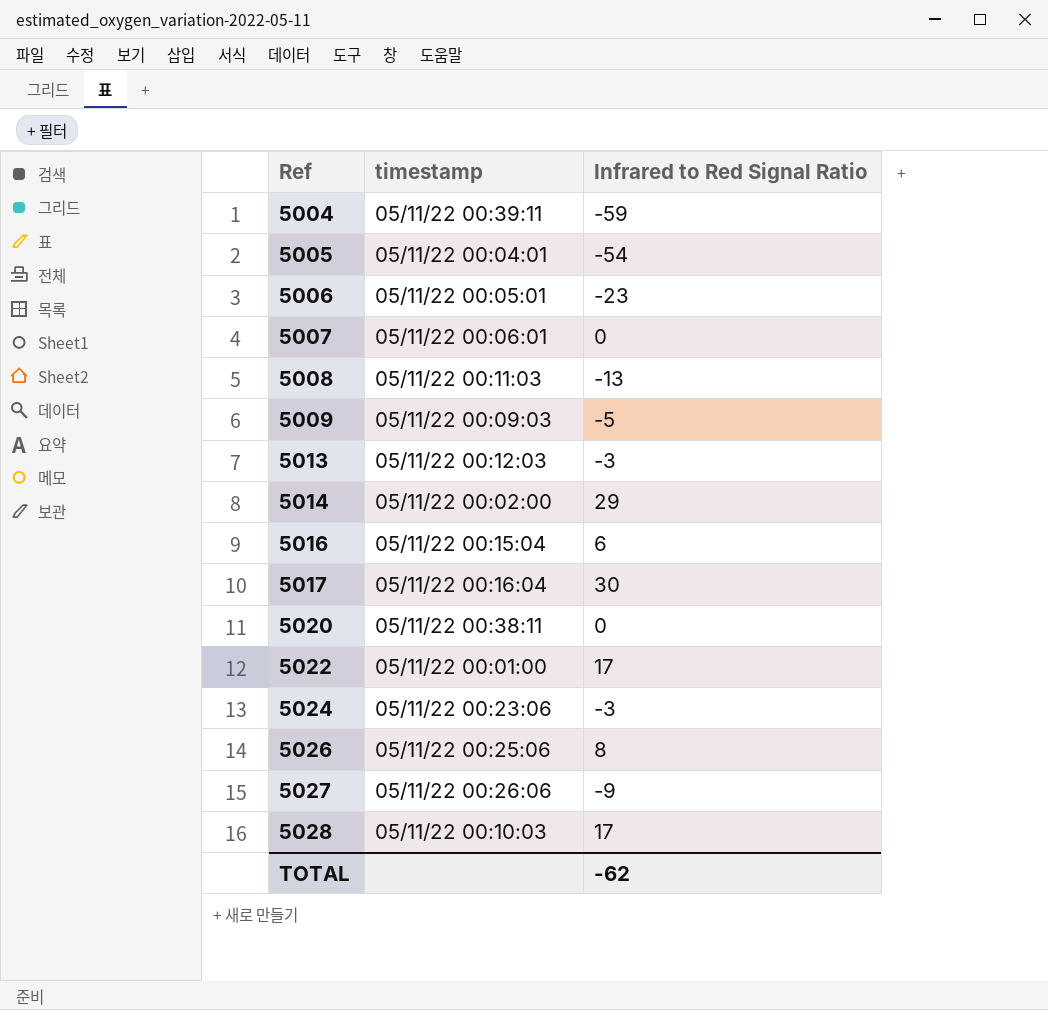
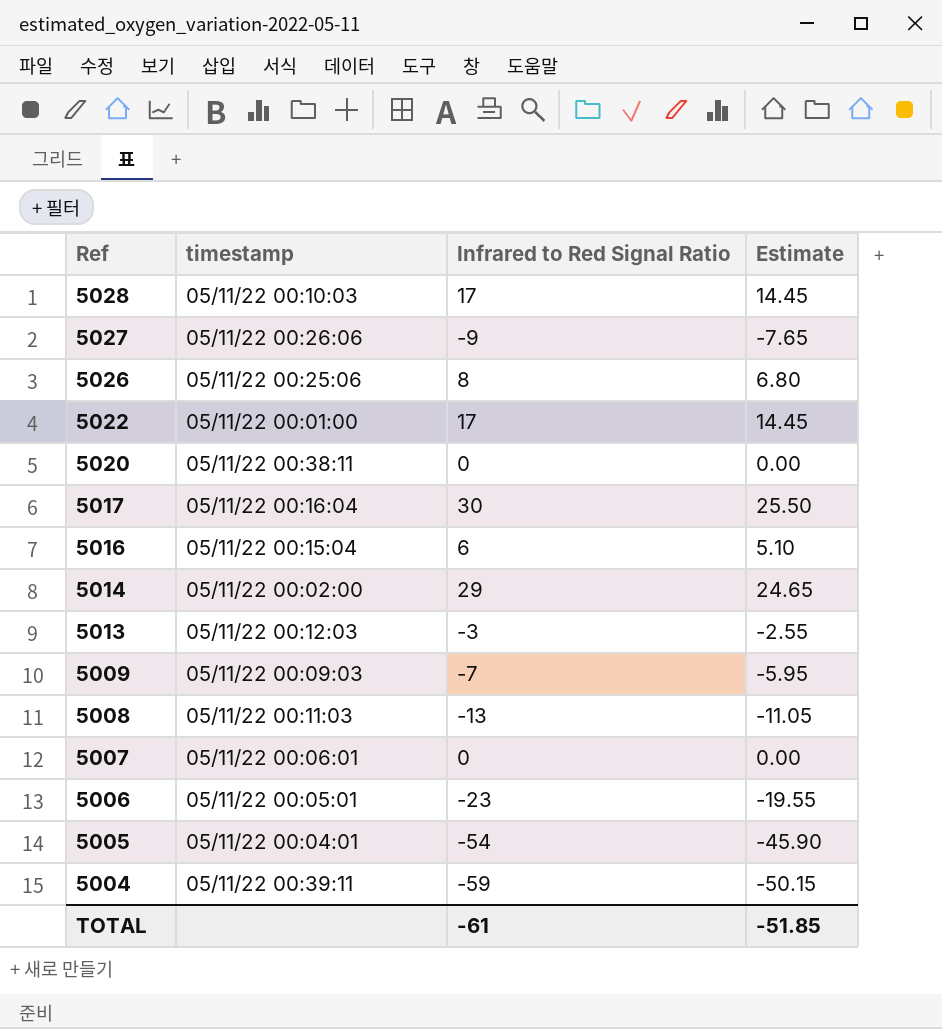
row order: Ref ascending -> Ref descending
column Estimate | formula: none -> [Infrared to Red Signal Ratio] * 0.85
row 5024: 05/11/22 00:23:06 | -3 -> none
5009 | Infrared to Red Signal Ratio: -5 -> -7
TOTAL | Infrared to Red Signal Ratio: -62 -> -61

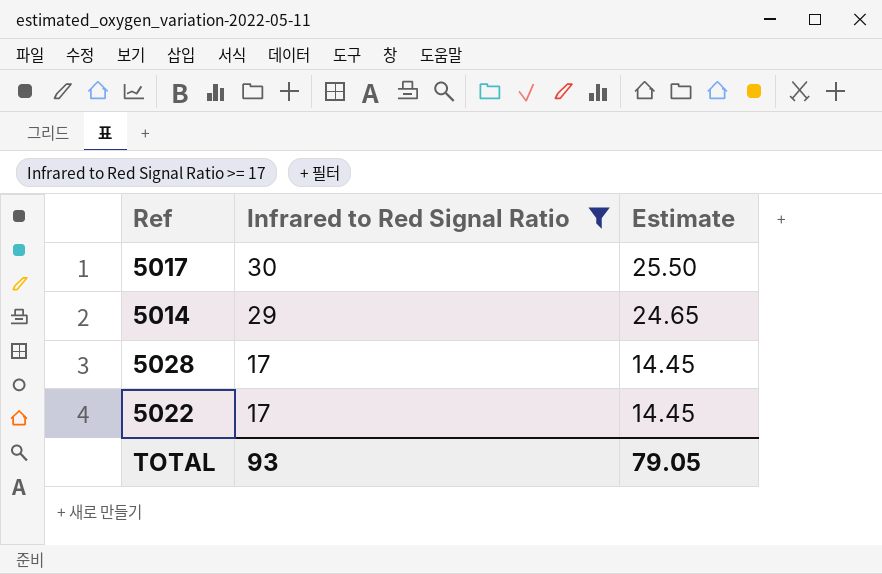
filter: none -> Infrared to Red Signal Ratio >= 17
row order: Ref descending -> Infrared to Red Signal Ratio descending
column timestamp | position: 2 -> none
TOTAL | Infrared to Red Signal Ratio: -61 -> 93
TOTAL | Estimate: -51.85 -> 79.05

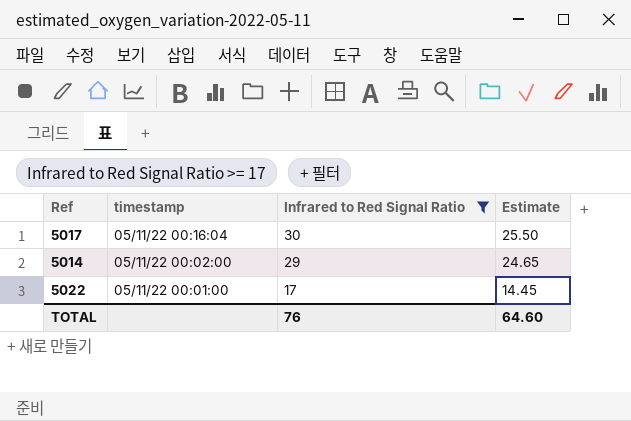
column timestamp | position: none -> 2
row 5028: 17 | 14.45 -> none
TOTAL | Infrared to Red Signal Ratio: 93 -> 76
TOTAL | Estimate: 79.05 -> 64.60

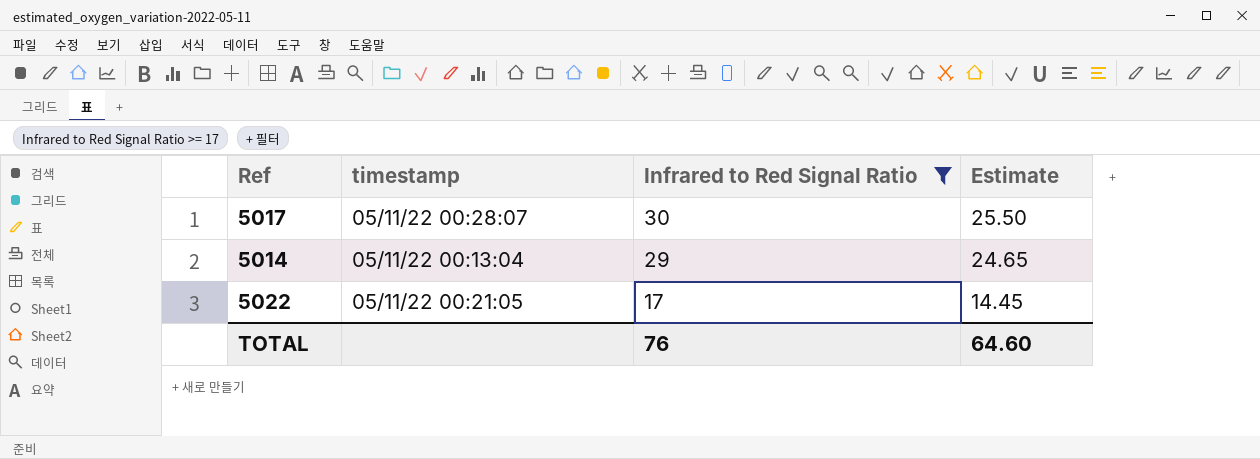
5017 | timestamp: 05/11/22 00:16:04 -> 05/11/22 00:28:07
5014 | timestamp: 05/11/22 00:02:00 -> 05/11/22 00:13:04
5022 | timestamp: 05/11/22 00:01:00 -> 05/11/22 00:21:05

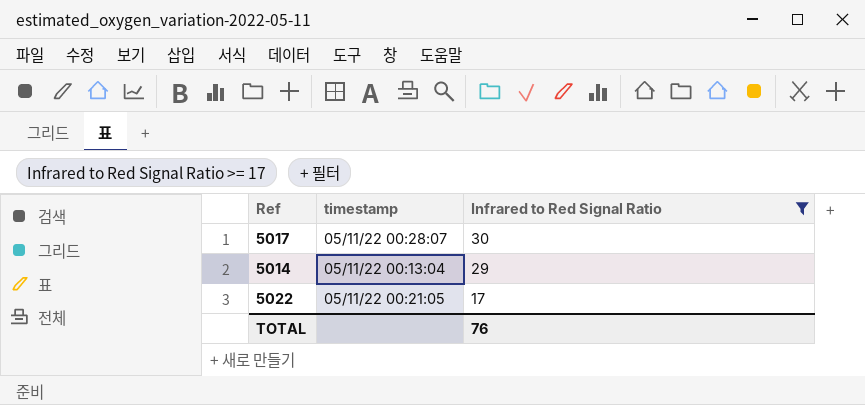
column Estimate | formula: [Infrared to Red Signal Ratio] * 0.85 -> none

